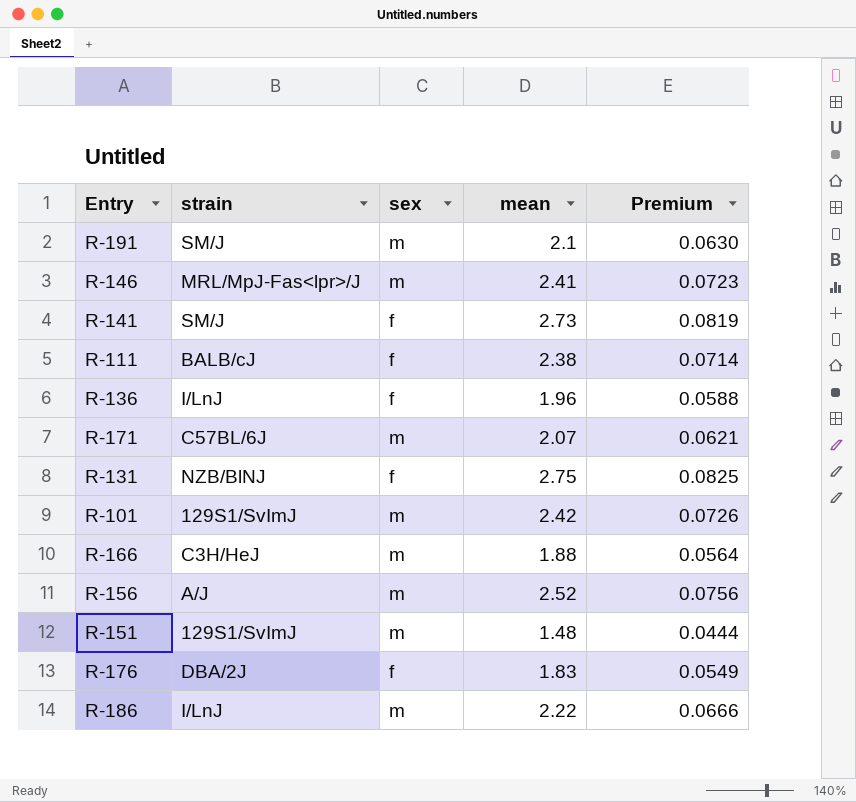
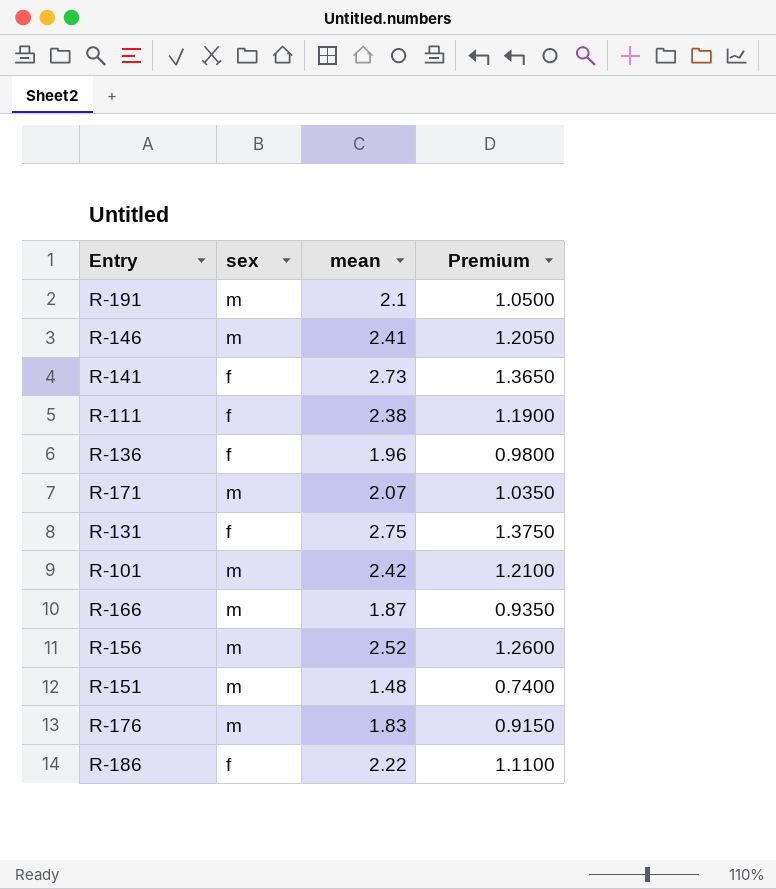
column strain | position: 2 -> none
column Premium | formula: [mean] * 0.03 -> [mean] * 0.5
R-166 | mean: 1.88 -> 1.87
R-176 | sex: f -> m
R-186 | sex: m -> f

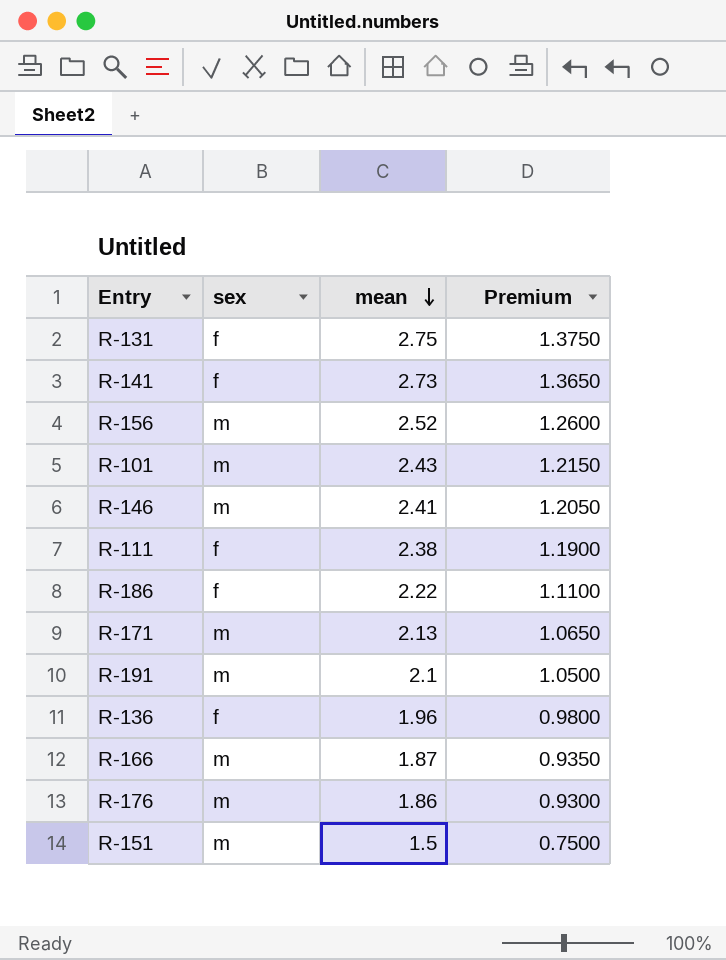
row order: none -> mean descending
R-101 | mean: 2.42 -> 2.43
R-101 | Premium: 1.2100 -> 1.2150
R-171 | mean: 2.07 -> 2.13
R-171 | Premium: 1.0350 -> 1.0650
R-176 | mean: 1.83 -> 1.86
R-176 | Premium: 0.9150 -> 0.9300
R-151 | mean: 1.48 -> 1.5
R-151 | Premium: 0.7400 -> 0.7500

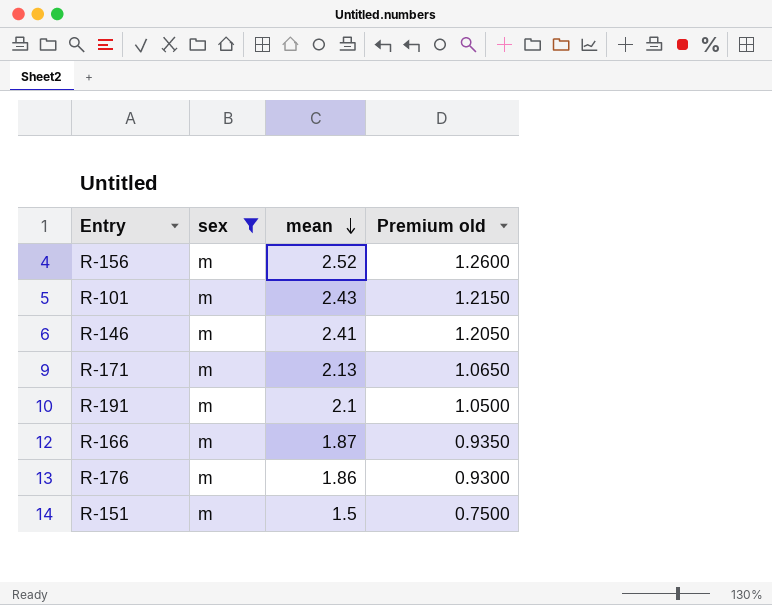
filter: none -> sex = m
column name: Premium -> Premium old

